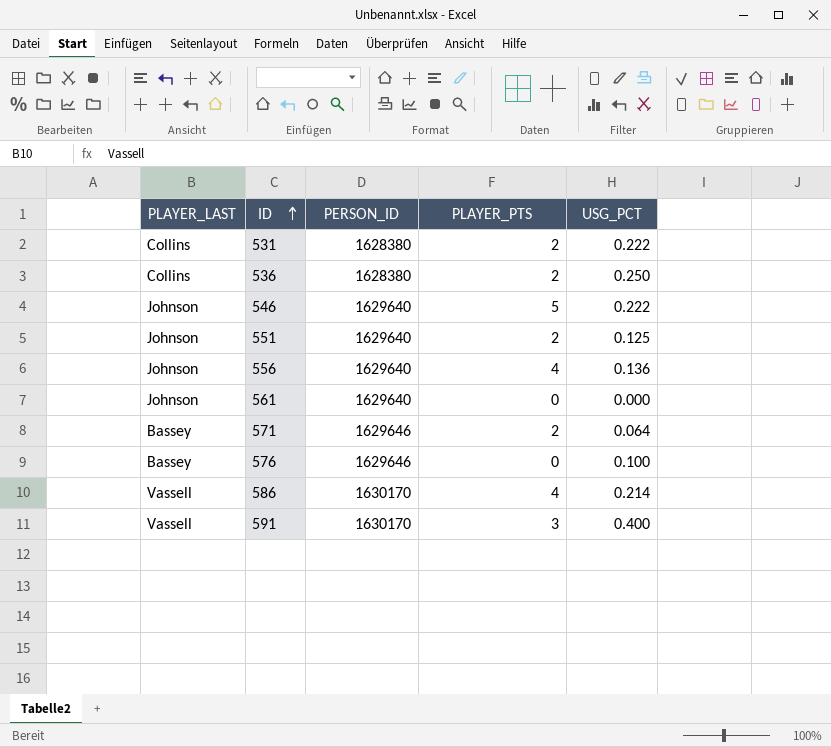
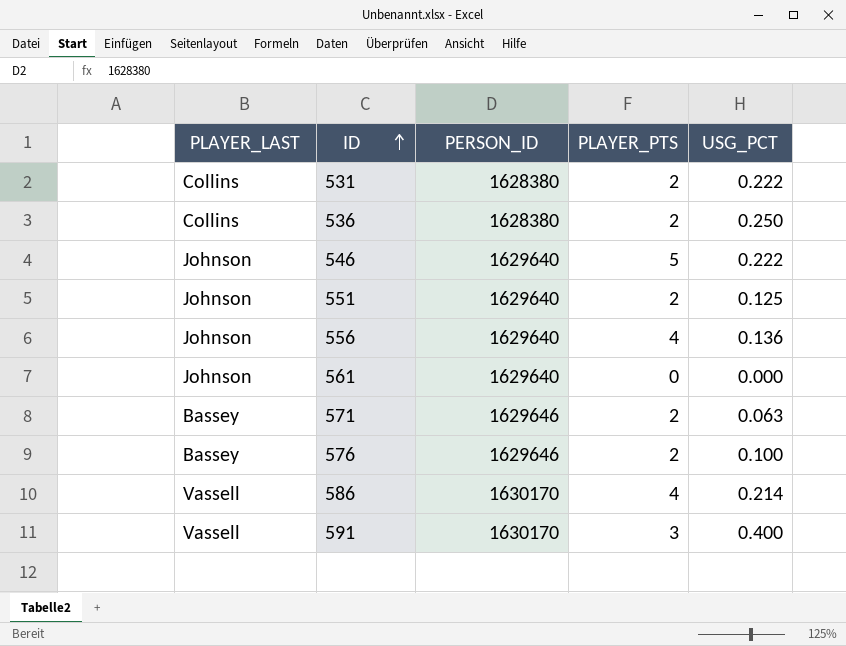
571 | USG_PCT: 0.064 -> 0.063
576 | PLAYER_PTS: 0 -> 2

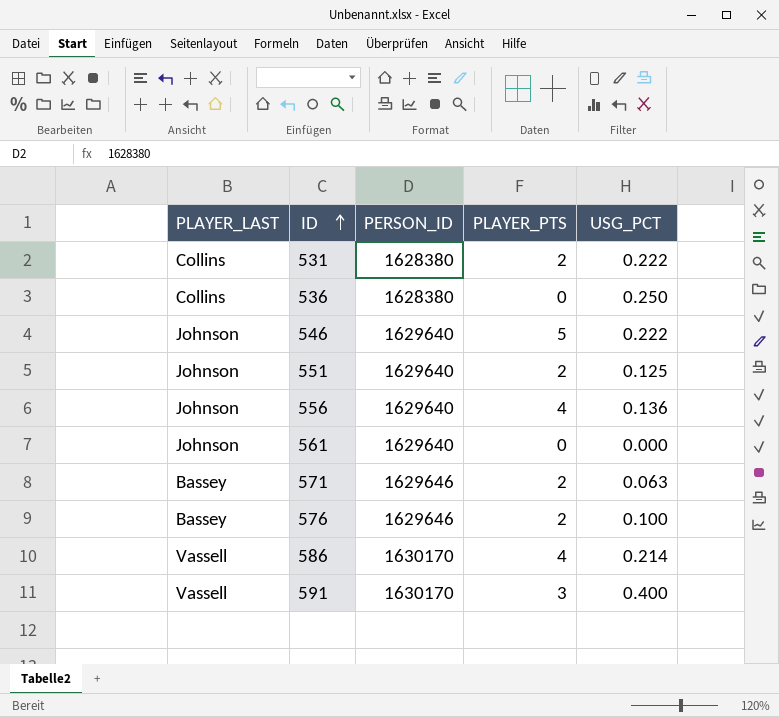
536 | PLAYER_PTS: 2 -> 0

